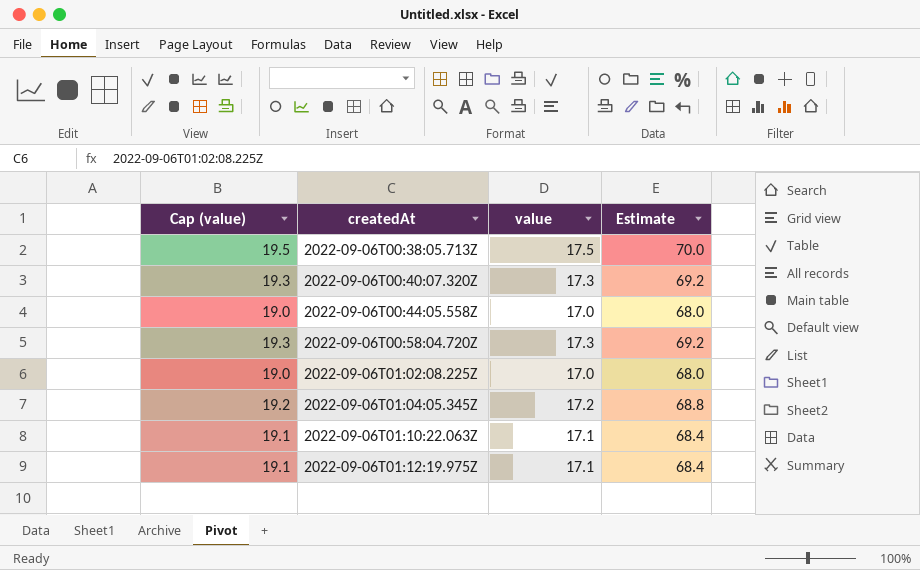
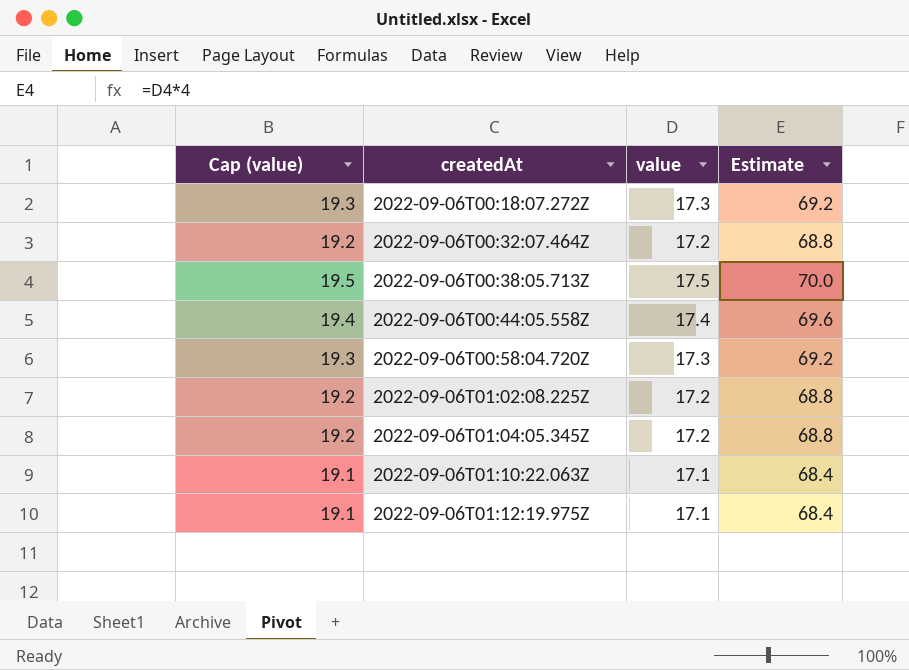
row 2022-09-06T00:40:07.320Z: 19.3 | 17.3 | 69.2 -> none
row 2022-09-06T00:18:07.272Z: none -> 19.3 | 17.3 | 69.2
row 2022-09-06T00:32:07.464Z: none -> 19.2 | 17.2 | 68.8
2022-09-06T00:44:05.558Z | Cap (value): 19.0 -> 19.4
2022-09-06T00:44:05.558Z | value: 17.0 -> 17.4
2022-09-06T00:44:05.558Z | Estimate: 68.0 -> 69.6
2022-09-06T01:02:08.225Z | Cap (value): 19.0 -> 19.2
2022-09-06T01:02:08.225Z | value: 17.0 -> 17.2
2022-09-06T01:02:08.225Z | Estimate: 68.0 -> 68.8

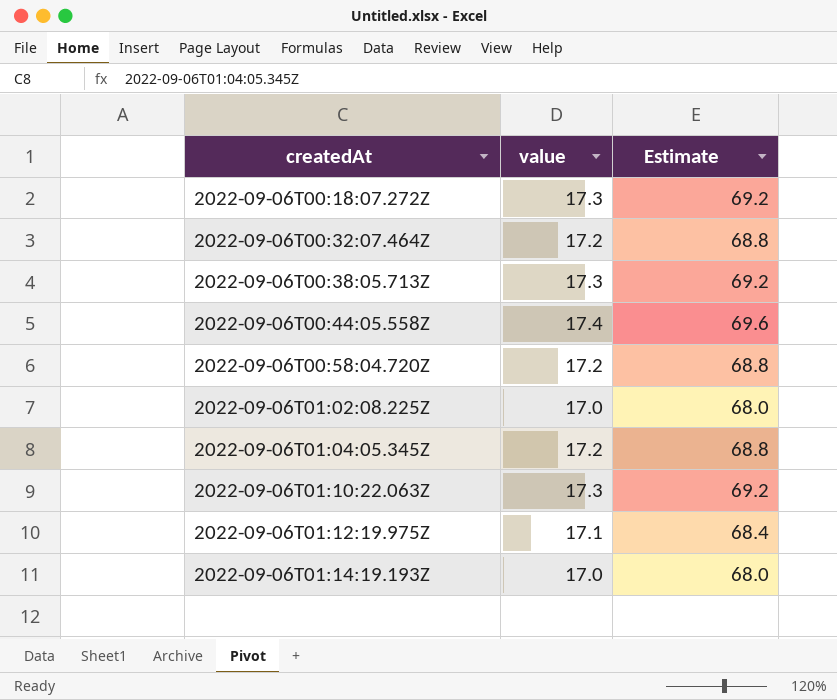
column Cap (value) | formula: [value] + 2 -> none
2022-09-06T00:38:05.713Z | value: 17.5 -> 17.3
2022-09-06T00:38:05.713Z | Estimate: 70.0 -> 69.2
2022-09-06T00:58:04.720Z | value: 17.3 -> 17.2
2022-09-06T00:58:04.720Z | Estimate: 69.2 -> 68.8
2022-09-06T01:02:08.225Z | value: 17.2 -> 17.0
2022-09-06T01:02:08.225Z | Estimate: 68.8 -> 68.0
2022-09-06T01:10:22.063Z | value: 17.1 -> 17.3
2022-09-06T01:10:22.063Z | Estimate: 68.4 -> 69.2
row 2022-09-06T01:14:19.193Z: none -> 17.0 | 68.0

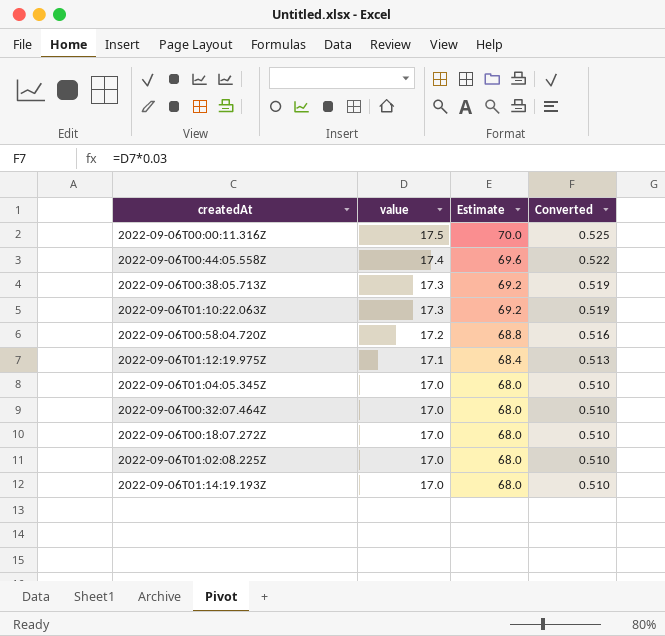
row order: createdAt ascending -> value descending
column Converted | formula: none -> [value] * 0.03
row 2022-09-06T00:00:11.316Z: none -> 17.5 | 70.0 | 0.525
2022-09-06T01:04:05.345Z | value: 17.2 -> 17.0
2022-09-06T01:04:05.345Z | Estimate: 68.8 -> 68.0
2022-09-06T00:32:07.464Z | value: 17.2 -> 17.0
2022-09-06T00:32:07.464Z | Estimate: 68.8 -> 68.0
2022-09-06T00:18:07.272Z | value: 17.3 -> 17.0
2022-09-06T00:18:07.272Z | Estimate: 69.2 -> 68.0

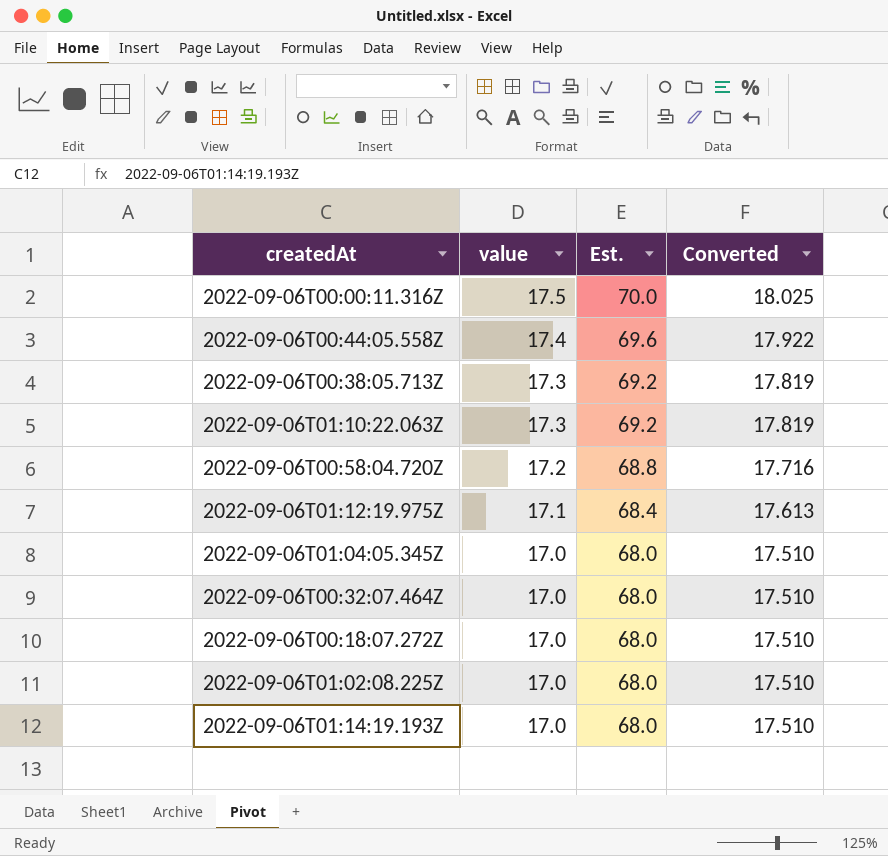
column name: Estimate -> Est.
column Converted | formula: [value] * 0.03 -> [value] * 1.03

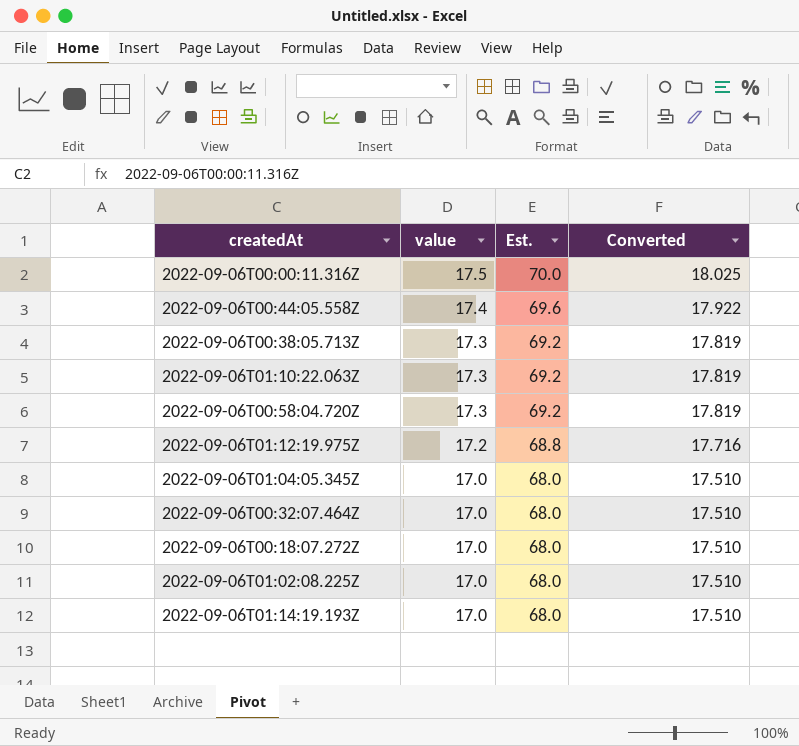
2022-09-06T00:58:04.720Z | value: 17.2 -> 17.3
2022-09-06T00:58:04.720Z | Est.: 68.8 -> 69.2
2022-09-06T00:58:04.720Z | Converted: 17.716 -> 17.819
2022-09-06T01:12:19.975Z | value: 17.1 -> 17.2
2022-09-06T01:12:19.975Z | Est.: 68.4 -> 68.8
2022-09-06T01:12:19.975Z | Converted: 17.613 -> 17.716

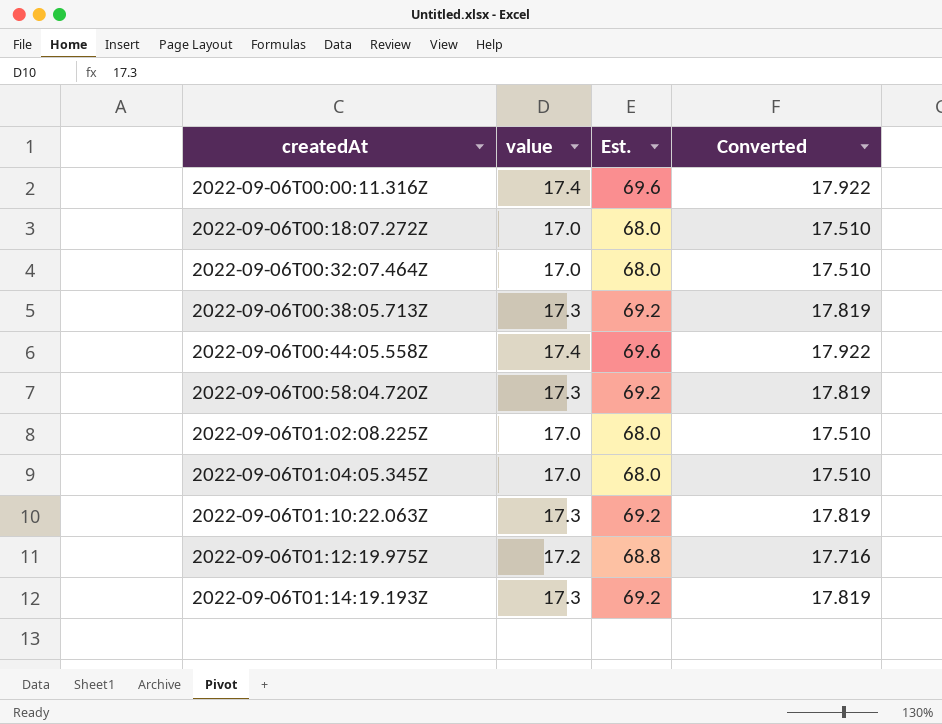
row order: value descending -> createdAt ascending
2022-09-06T00:00:11.316Z | value: 17.5 -> 17.4
2022-09-06T00:00:11.316Z | Est.: 70.0 -> 69.6
2022-09-06T00:00:11.316Z | Converted: 18.025 -> 17.922
2022-09-06T01:14:19.193Z | value: 17.0 -> 17.3
2022-09-06T01:14:19.193Z | Est.: 68.0 -> 69.2
2022-09-06T01:14:19.193Z | Converted: 17.510 -> 17.819

